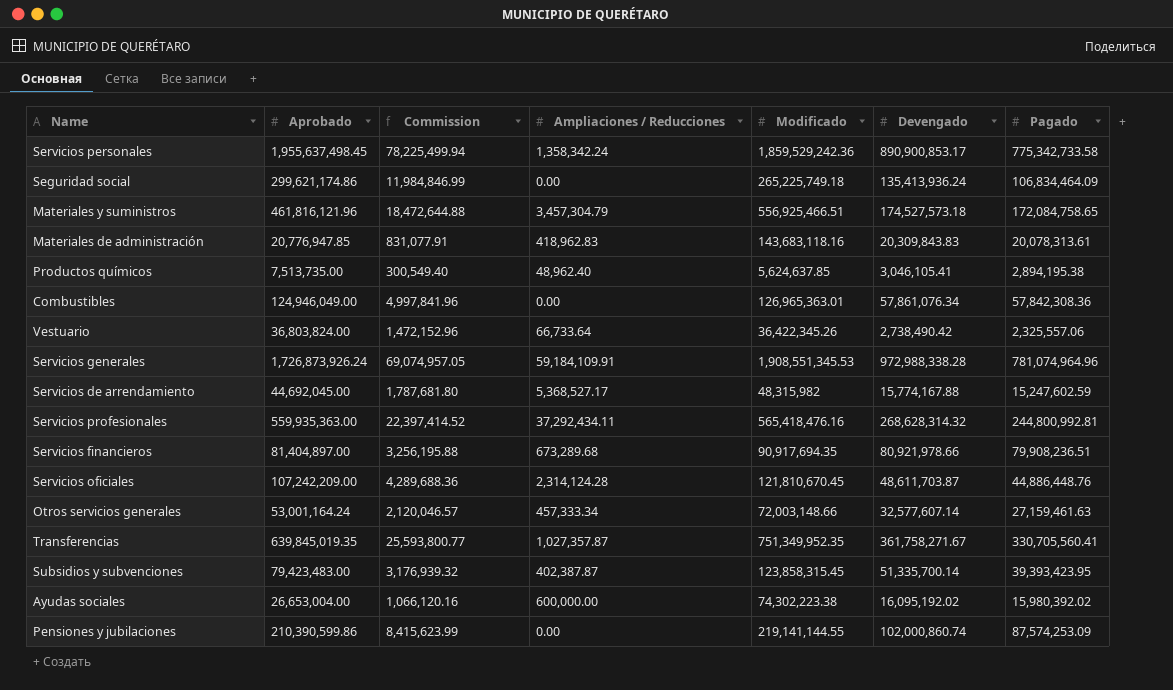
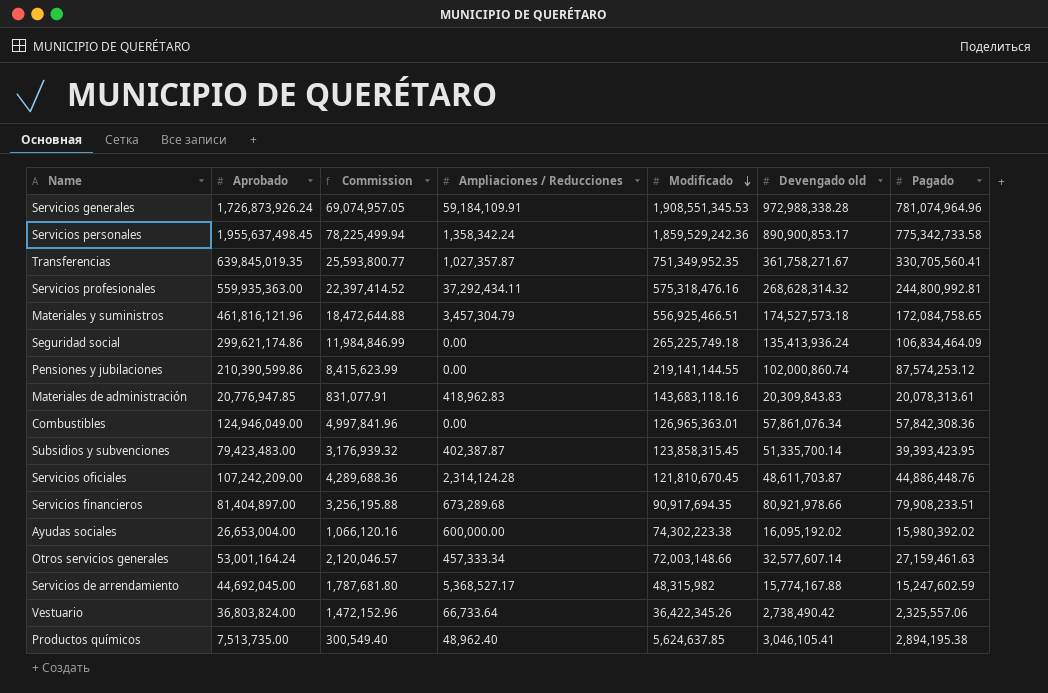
row order: none -> Modificado descending
column name: Devengado -> Devengado old
Servicios profesionales | Modificado: 565,418,476.16 -> 575,318,476.16
Pensiones y jubilaciones | Pagado: 87,574,253.09 -> 87,574,253.12
Servicios financieros | Pagado: 79,908,236.51 -> 79,908,233.51

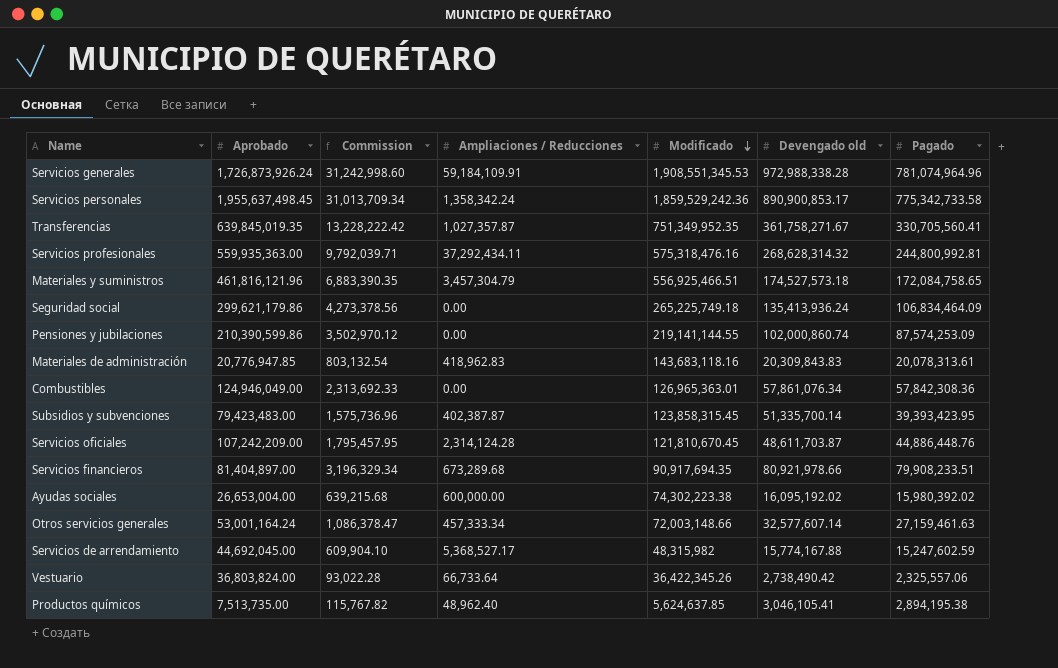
column Commission | formula: [Aprobado] * 0.04 -> [Pagado] * 0.04
Seguridad social | Aprobado: 299,621,174.86 -> 299,621,179.86
Pensiones y jubilaciones | Pagado: 87,574,253.12 -> 87,574,253.09

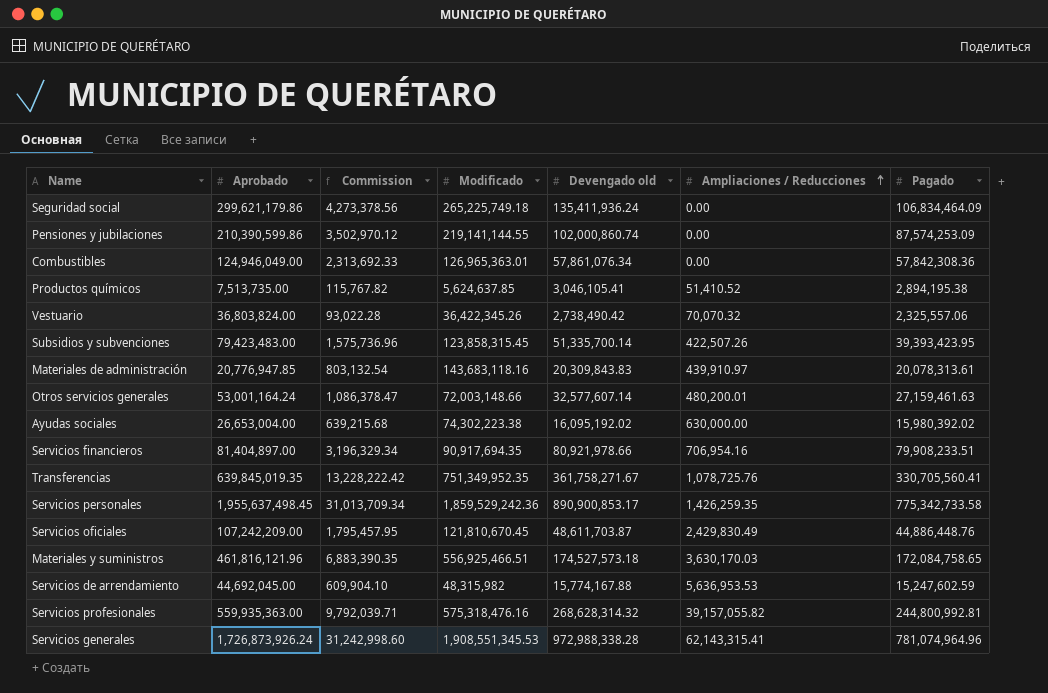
row order: Modificado descending -> Ampliaciones / Reducciones ascending
column Ampliaciones / Reducciones | position: 4 -> 6
Seguridad social | Devengado old: 135,413,936.24 -> 135,411,936.24
Productos químicos | Ampliaciones / Reducciones: 48,962.40 -> 51,410.52
Vestuario | Ampliaciones / Reducciones: 66,733.64 -> 70,070.32
Subsidios y subvenciones | Ampliaciones / Reducciones: 402,387.87 -> 422,507.26
Materiales de administración | Ampliaciones / Reducciones: 418,962.83 -> 439,910.97
Otros servicios generales | Ampliaciones / Reducciones: 457,333.34 -> 480,200.01
Ayudas sociales | Ampliaciones / Reducciones: 600,000.00 -> 630,000.00
Servicios financieros | Ampliaciones / Reducciones: 673,289.68 -> 706,954.16
Transferencias | Ampliaciones / Reducciones: 1,027,357.87 -> 1,078,725.76
Servicios personales | Ampliaciones / Reducciones: 1,358,342.24 -> 1,426,259.35
Servicios oficiales | Ampliaciones / Reducciones: 2,314,124.28 -> 2,429,830.49
Materiales y suministros | Ampliaciones / Reducciones: 3,457,304.79 -> 3,630,170.03
Servicios de arrendamiento | Ampliaciones / Reducciones: 5,368,527.17 -> 5,636,953.53
Servicios profesionales | Ampliaciones / Reducciones: 37,292,434.11 -> 39,157,055.82
Servicios generales | Ampliaciones / Reducciones: 59,184,109.91 -> 62,143,315.41

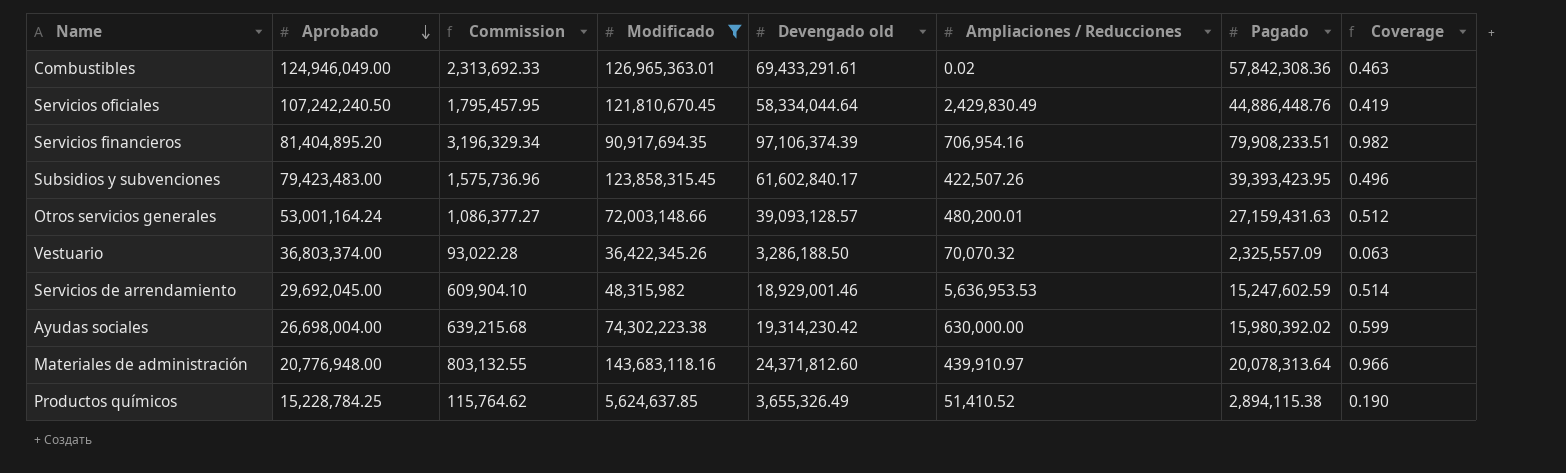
filter: none -> Modificado <= 143,683,118.16
row order: Ampliaciones / Reducciones ascending -> Aprobado descending
column Coverage | formula: none -> [Pagado] / [Aprobado]
Combustibles | Devengado old: 57,861,076.34 -> 69,433,291.61
Combustibles | Ampliaciones / Reducciones: 0.00 -> 0.02
Servicios oficiales | Aprobado: 107,242,209.00 -> 107,242,240.50
Servicios oficiales | Devengado old: 48,611,703.87 -> 58,334,044.64
Servicios financieros | Aprobado: 81,404,897.00 -> 81,404,895.20
Servicios financieros | Devengado old: 80,921,978.66 -> 97,106,374.39
Subsidios y subvenciones | Devengado old: 51,335,700.14 -> 61,602,840.17
Otros servicios generales | Commission: 1,086,378.47 -> 1,086,377.27
Otros servicios generales | Devengado old: 32,577,607.14 -> 39,093,128.57
Otros servicios generales | Pagado: 27,159,461.63 -> 27,159,431.63
Vestuario | Aprobado: 36,803,824.00 -> 36,803,374.00
Vestuario | Devengado old: 2,738,490.42 -> 3,286,188.50
Vestuario | Pagado: 2,325,557.06 -> 2,325,557.09
Servicios de arrendamiento | Aprobado: 44,692,045.00 -> 29,692,045.00
Servicios de arrendamiento | Devengado old: 15,774,167.88 -> 18,929,001.46
Ayudas sociales | Aprobado: 26,653,004.00 -> 26,698,004.00
Ayudas sociales | Devengado old: 16,095,192.02 -> 19,314,230.42
Materiales de administración | Aprobado: 20,776,947.85 -> 20,776,948.00
Materiales de administración | Commission: 803,132.54 -> 803,132.55
Materiales de administración | Devengado old: 20,309,843.83 -> 24,371,812.60
Materiales de administración | Pagado: 20,078,313.61 -> 20,078,313.64
Productos químicos | Aprobado: 7,513,735.00 -> 15,228,784.25
Productos químicos | Commission: 115,767.82 -> 115,764.62
Productos químicos | Devengado old: 3,046,105.41 -> 3,655,326.49
Productos químicos | Pagado: 2,894,195.38 -> 2,894,115.38

